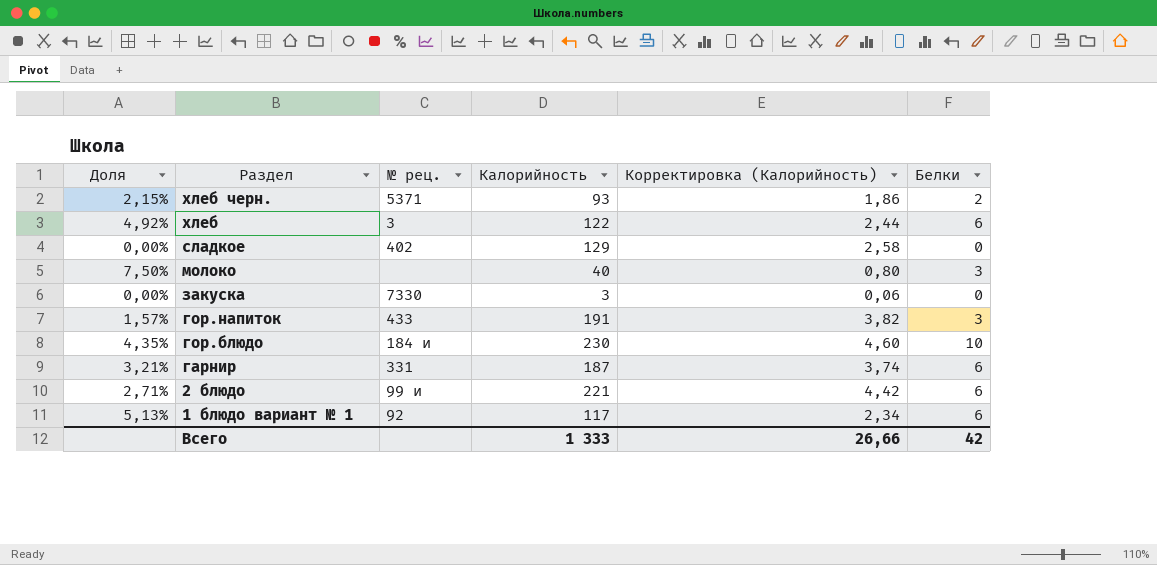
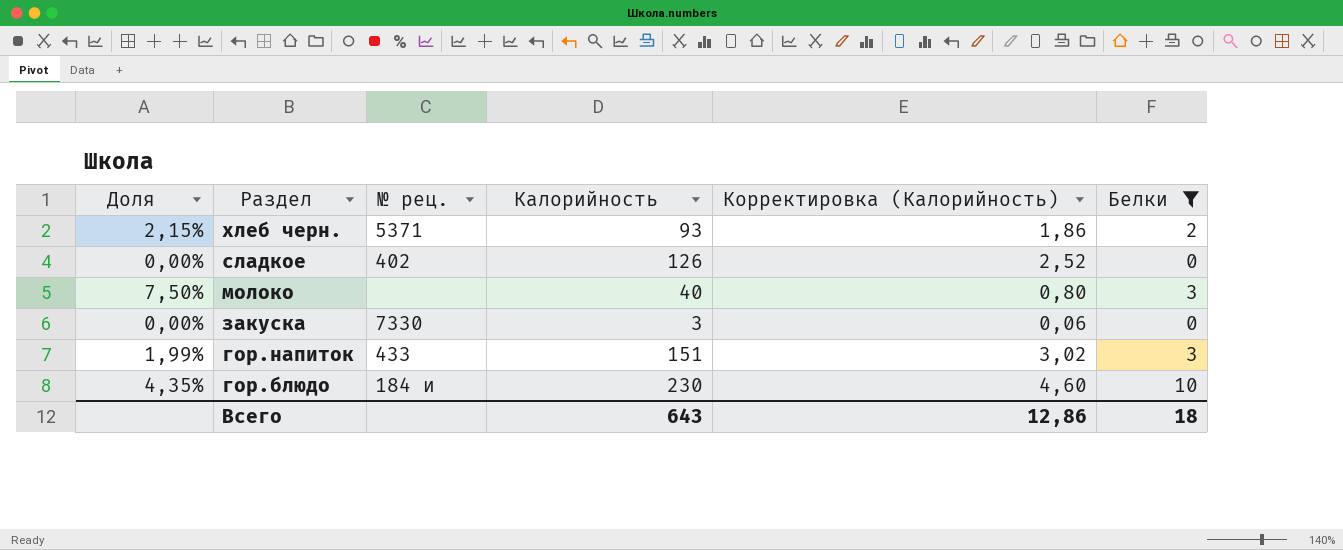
filter: none -> Белки != 6
сладкое | Калорийность: 129 -> 126
сладкое | Корректировка (Калорийность): 2,58 -> 2,52
гор.напиток | Доля: 1,57% -> 1,99%
гор.напиток | Калорийность: 191 -> 151
гор.напиток | Корректировка (Калорийность): 3,82 -> 3,02
Всего | Калорийность: 1 333 -> 643
Всего | Корректировка (Калорийность): 26,66 -> 12,86
Всего | Белки: 42 -> 18

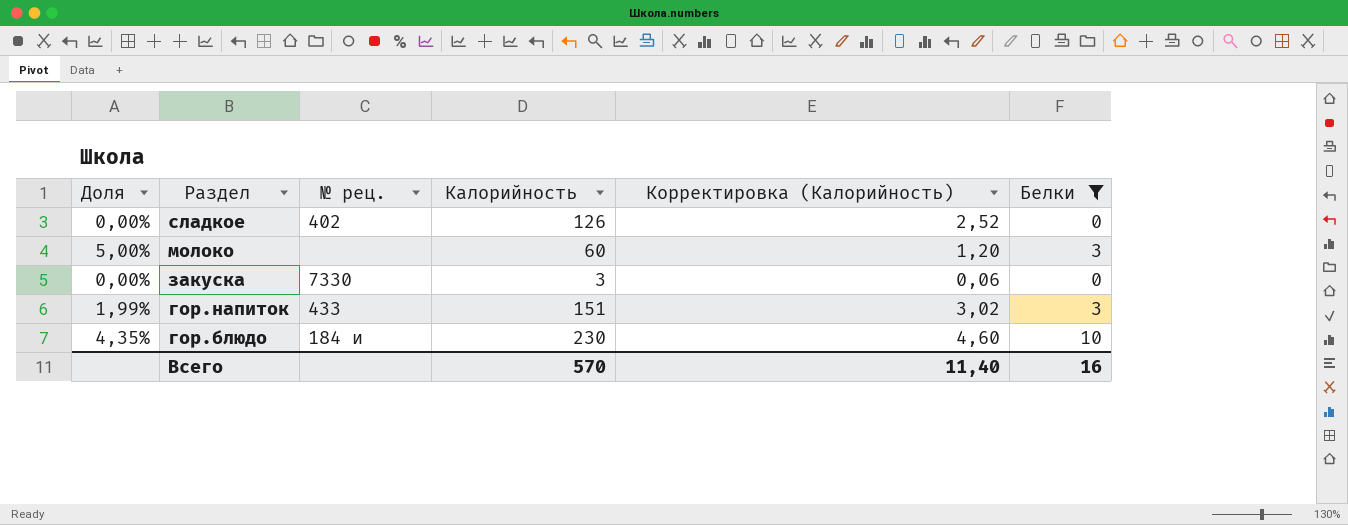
row хлеб черн.: 2,15% | 5371 | 93 | 1,86 | 2 -> none
молоко | Доля: 7,50% -> 5,00%
молоко | Калорийность: 40 -> 60
молоко | Корректировка (Калорийность): 0,80 -> 1,20
Всего | Калорийность: 643 -> 570
Всего | Корректировка (Калорийность): 12,86 -> 11,40
Всего | Белки: 18 -> 16

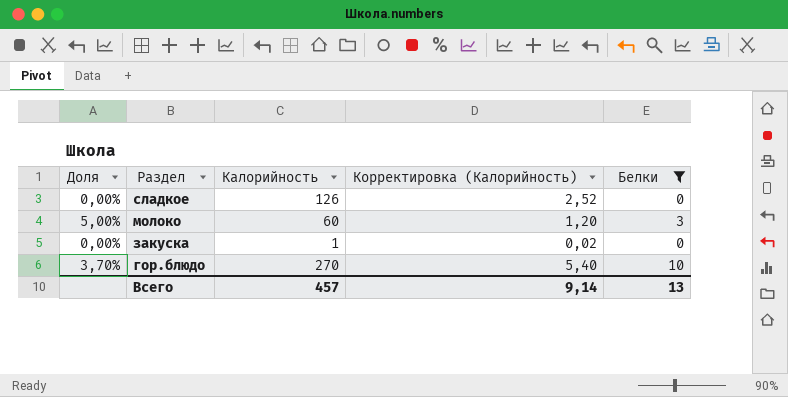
column № рец. | position: 3 -> none
row гор.напиток: 1,99% | 433 | 151 | 3,02 | 3 -> none
закуска | Калорийность: 3 -> 1
закуска | Корректировка (Калорийность): 0,06 -> 0,02
гор.блюдо | Доля: 4,35% -> 3,70%
гор.блюдо | Калорийность: 230 -> 270
гор.блюдо | Корректировка (Калорийность): 4,60 -> 5,40
Всего | Калорийность: 570 -> 457
Всего | Корректировка (Калорийность): 11,40 -> 9,14
Всего | Белки: 16 -> 13

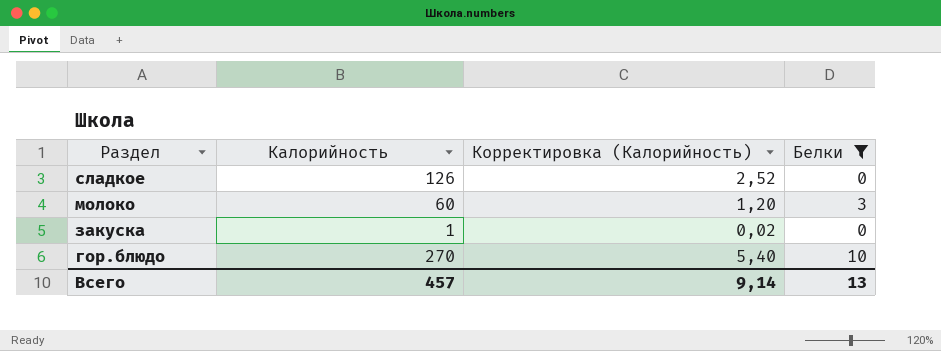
column Доля | formula: [Белки] / [Калорийность] -> none

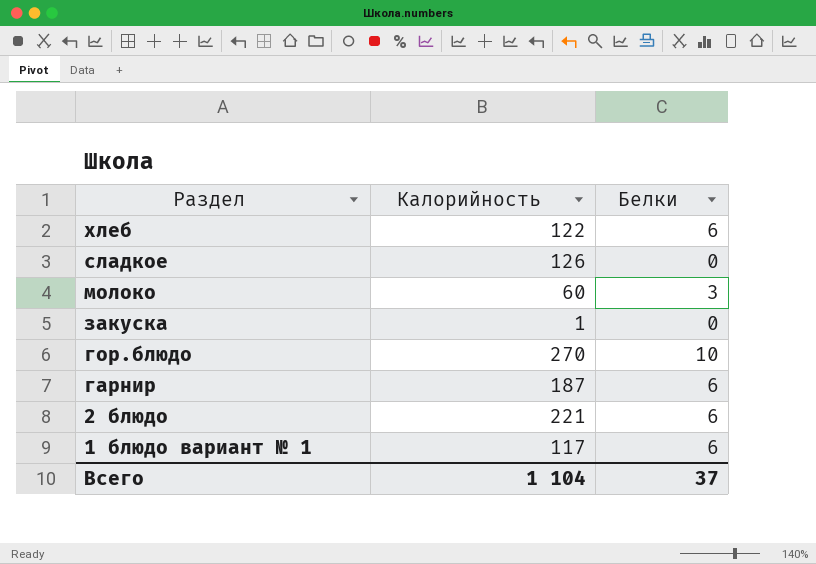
filter: Белки != 6 -> none
column Корректировка (Калорийность) | formula: [Калорийность] * 0,02 -> none
Всего | Калорийность: 457 -> 1 104
Всего | Белки: 13 -> 37

